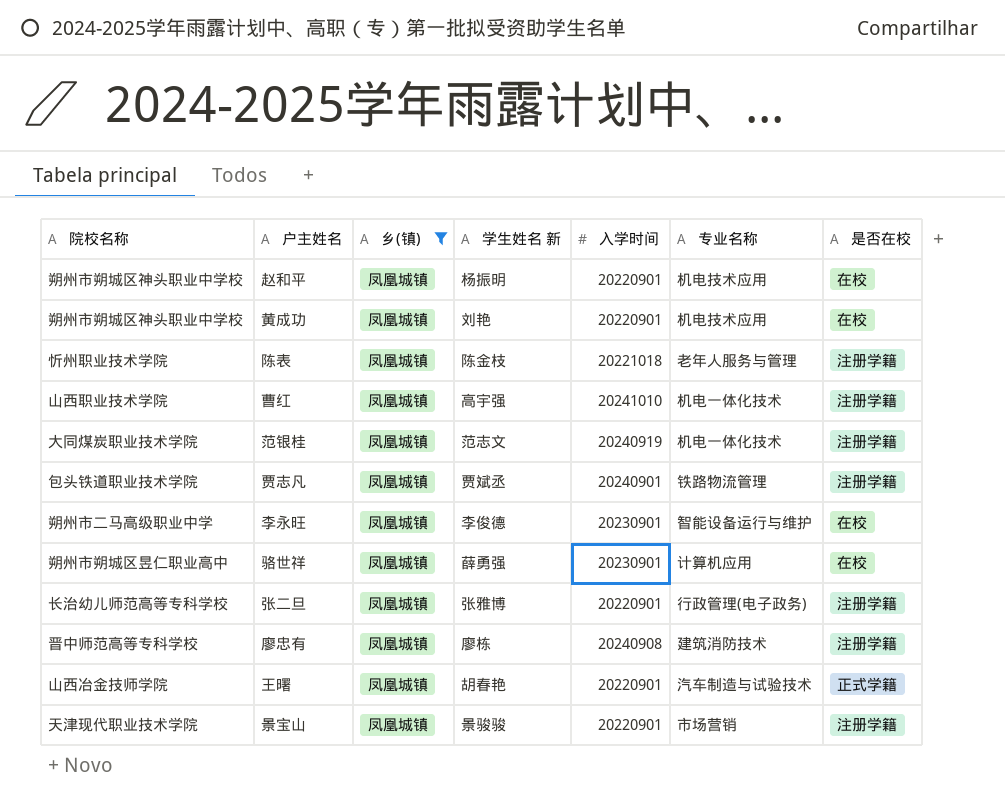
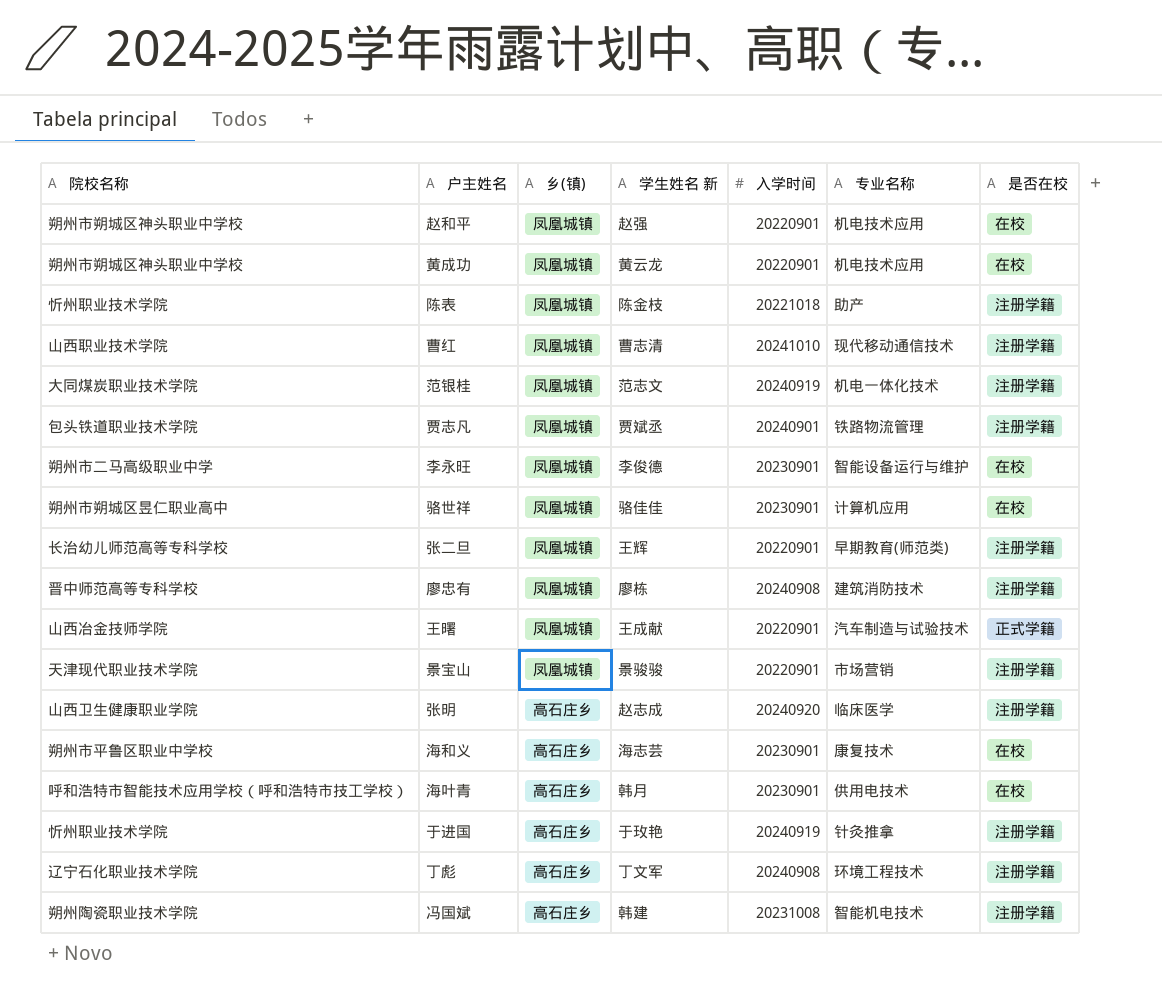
filter: 乡(镇) = 凤凰城镇 -> none
赵和平 | 学生姓名 新: 杨振明 -> 赵强
黄成功 | 学生姓名 新: 刘艳 -> 黄云龙
陈表 | 专业名称: 老年人服务与管理 -> 助产
曹红 | 学生姓名 新: 高宇强 -> 曹志清
曹红 | 专业名称: 机电一体化技术 -> 现代移动通信技术
骆世祥 | 学生姓名 新: 薛勇强 -> 骆佳佳
张二旦 | 学生姓名 新: 张雅博 -> 王辉
张二旦 | 专业名称: 行政管理(电子政务) -> 早期教育(师范类)
王曙 | 学生姓名 新: 胡春艳 -> 王成献

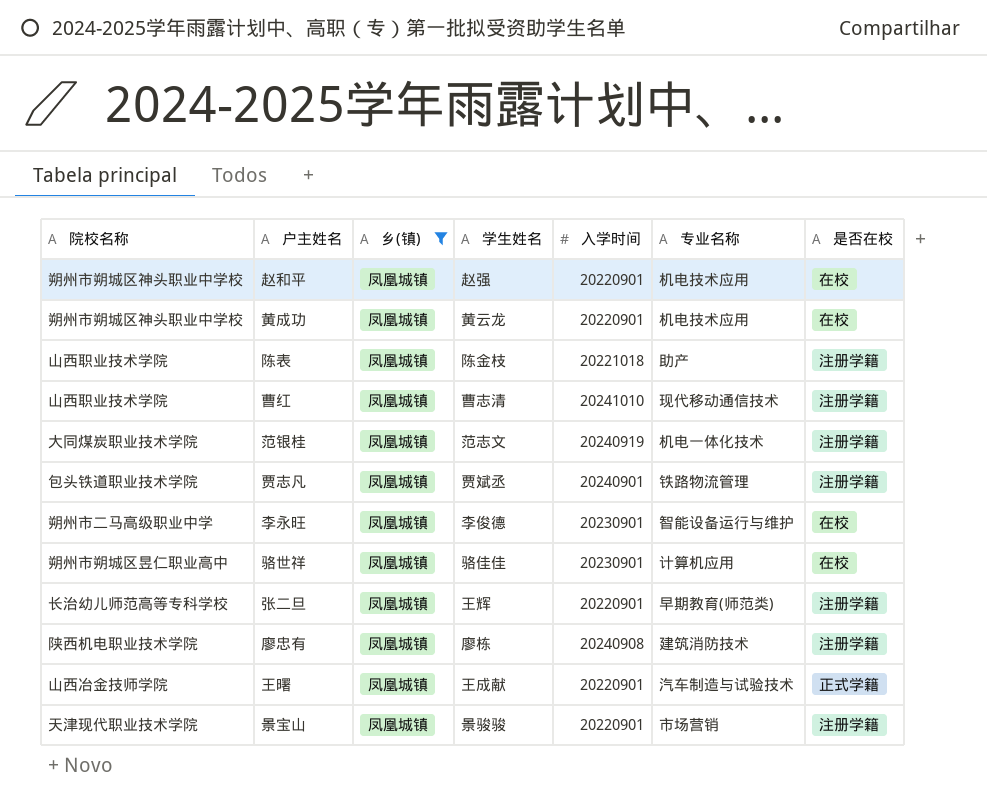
filter: none -> 乡(镇) = 凤凰城镇
column name: 学生姓名 新 -> 学生姓名
陈表 | 院校名称: 忻州职业技术学院 -> 山西职业技术学院
廖忠有 | 院校名称: 晋中师范高等专科学校 -> 陕西机电职业技术学院

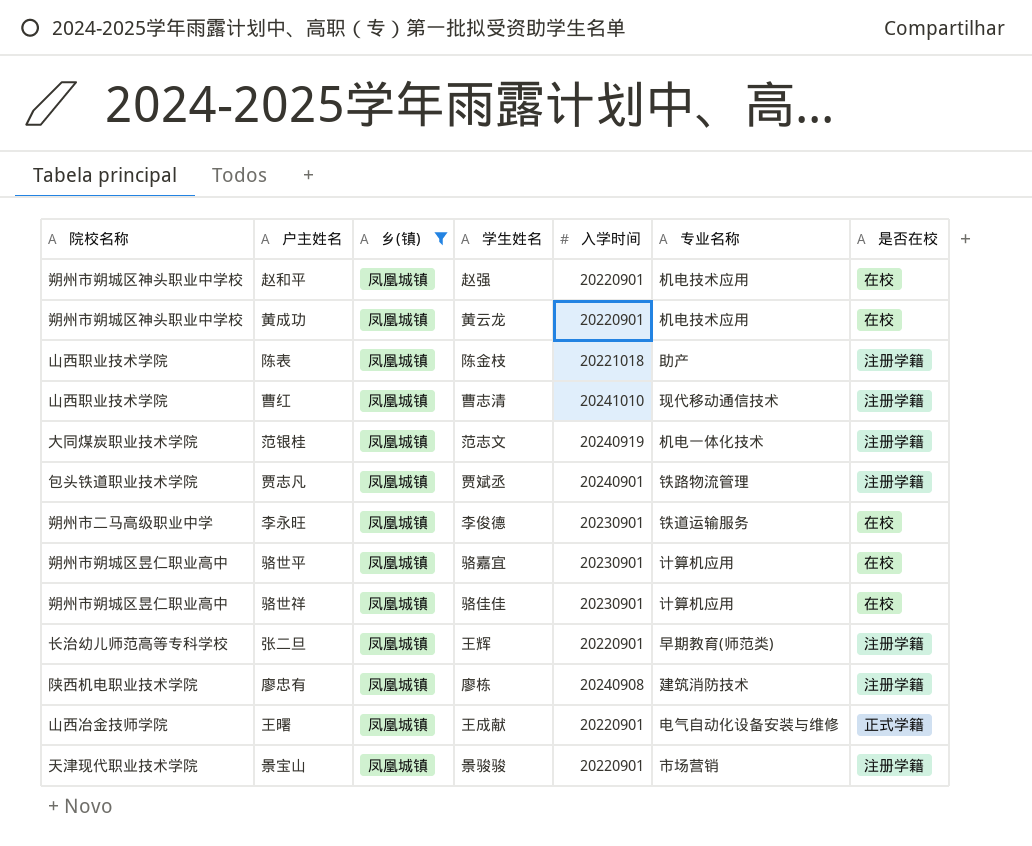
李永旺 | 专业名称: 智能设备运行与维护 -> 铁道运输服务
row 骆世平: none -> 朔州市朔城区昱仁职业高中 | 凤凰城镇 | 骆嘉宜 | 20230901 | 计算机应用 | 在校
王曙 | 专业名称: 汽车制造与试验技术 -> 电气自动化设备安装与维修

